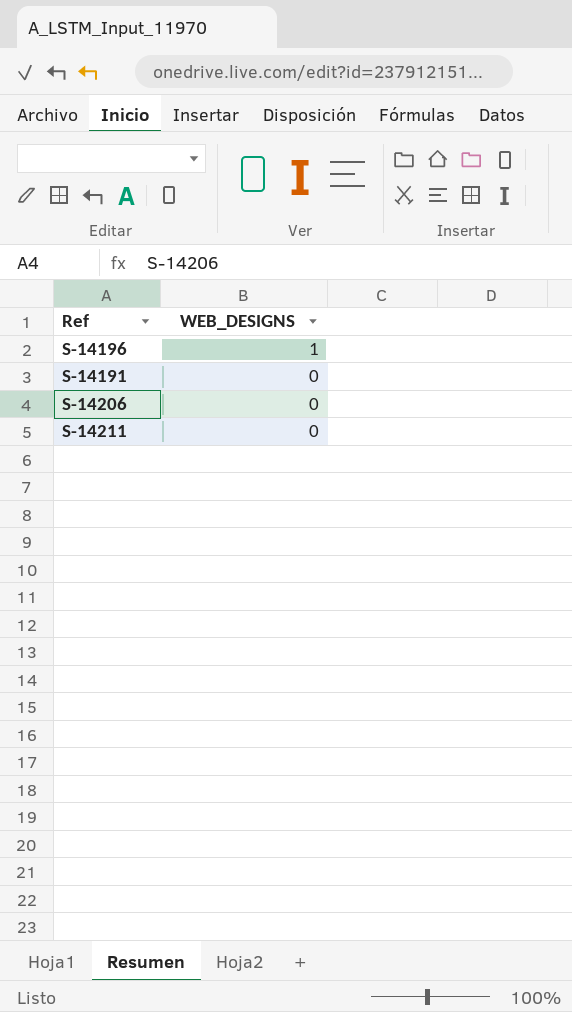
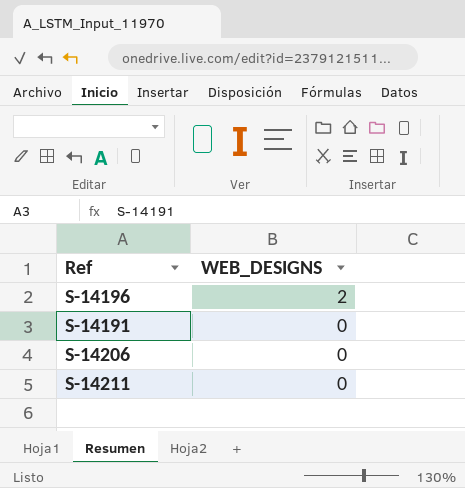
S-14196 | WEB_DESIGNS: 1 -> 2

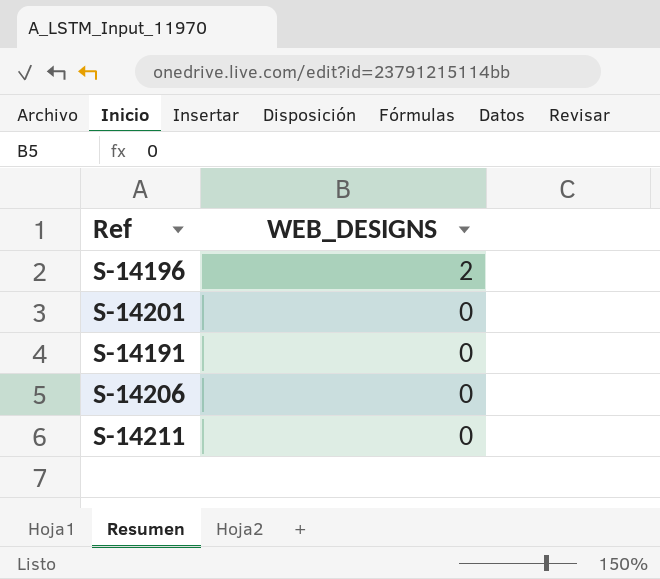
row S-14201: none -> 0

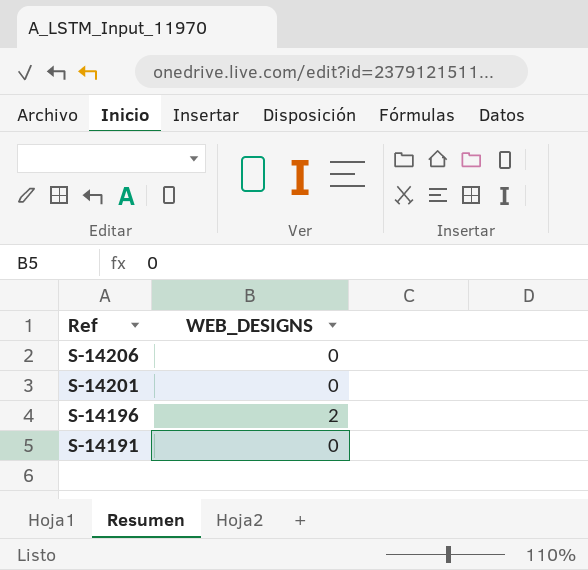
row order: WEB_DESIGNS descending -> Ref descending
row S-14211: 0 -> none

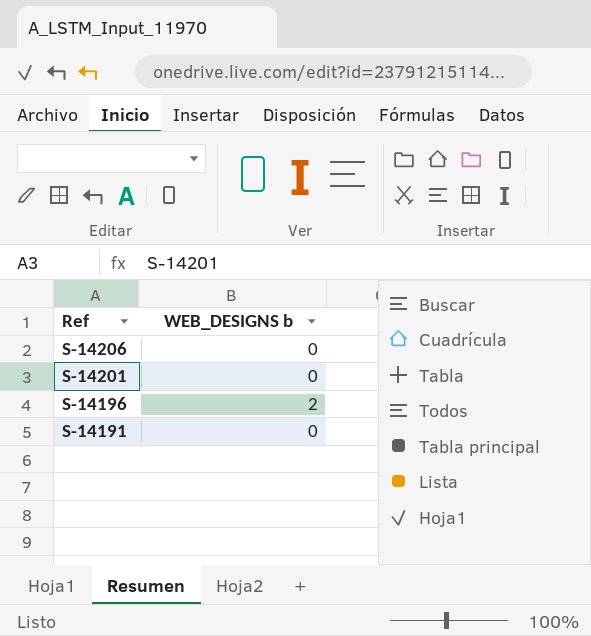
column name: WEB_DESIGNS -> WEB_DESIGNS b

